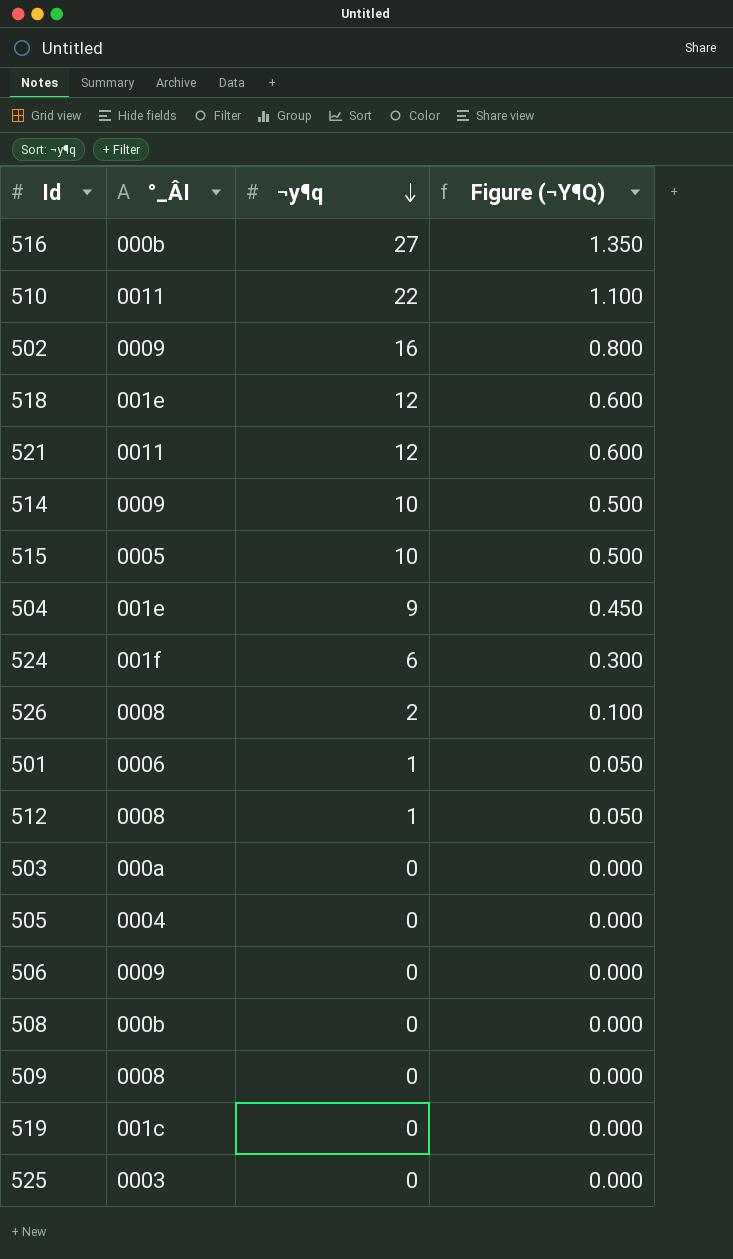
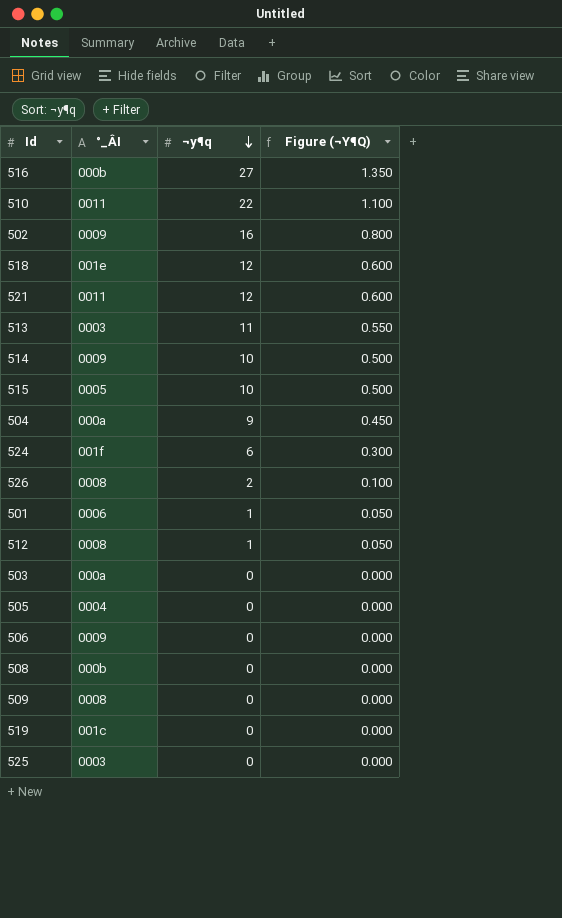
row 513: none -> 0003 | 11 | 0.550
504 | °_ÂI: 001e -> 000a

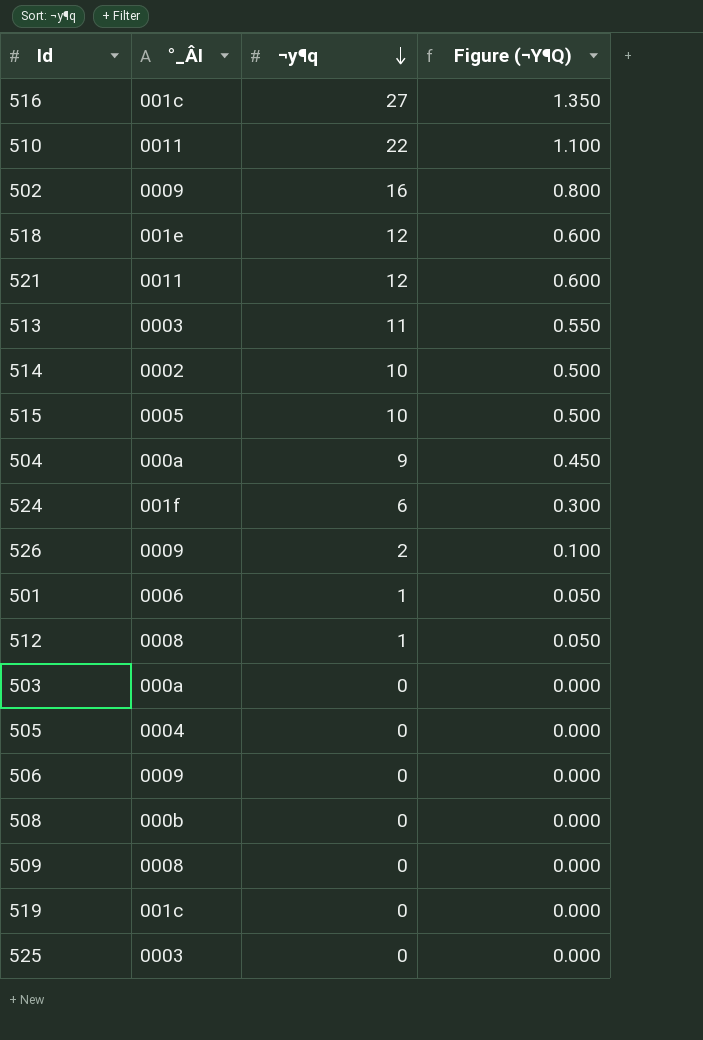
516 | °_ÂI: 000b -> 001c
514 | °_ÂI: 0009 -> 0002
526 | °_ÂI: 0008 -> 0009

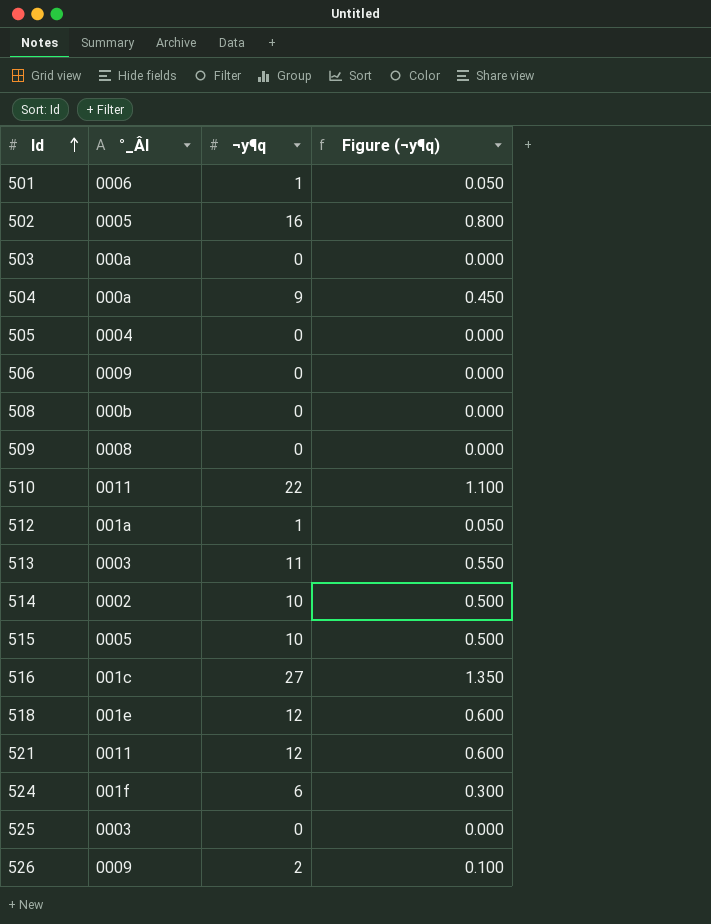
row order: ¬y¶q descending -> Id ascending
column name: Figure (¬Y¶Q) -> Figure (¬y¶q)
row 519: 001c | 0 | 0.000 -> none
502 | °_ÂI: 0009 -> 0005
512 | °_ÂI: 0008 -> 001a

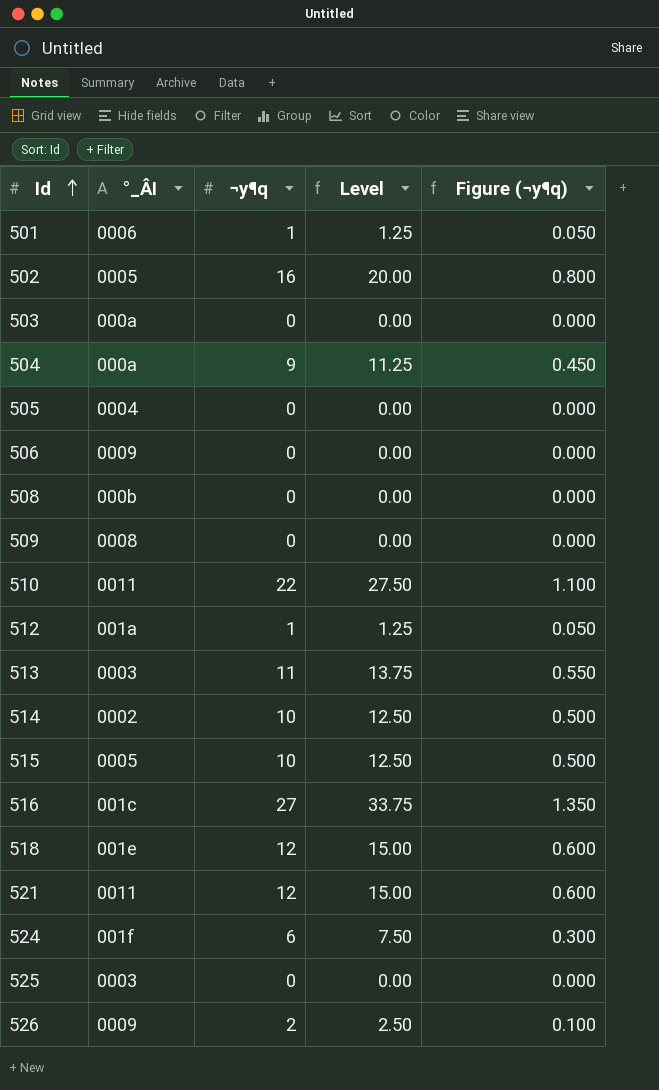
column Level | formula: none -> [¬y¶q] * 1.25

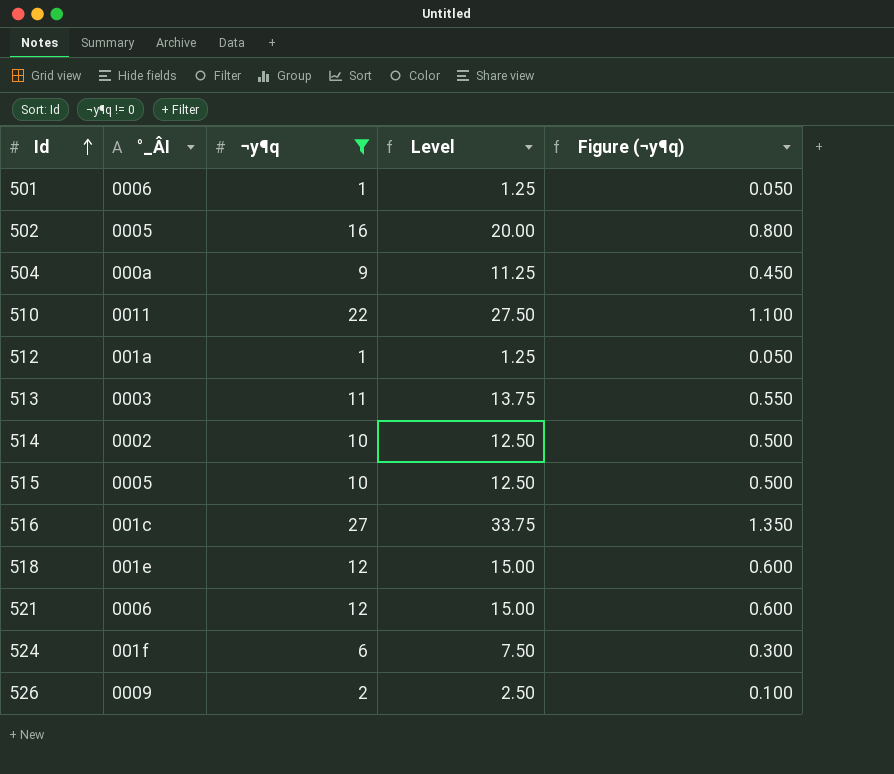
filter: none -> ¬y¶q != 0
521 | °_ÂI: 0011 -> 0006

